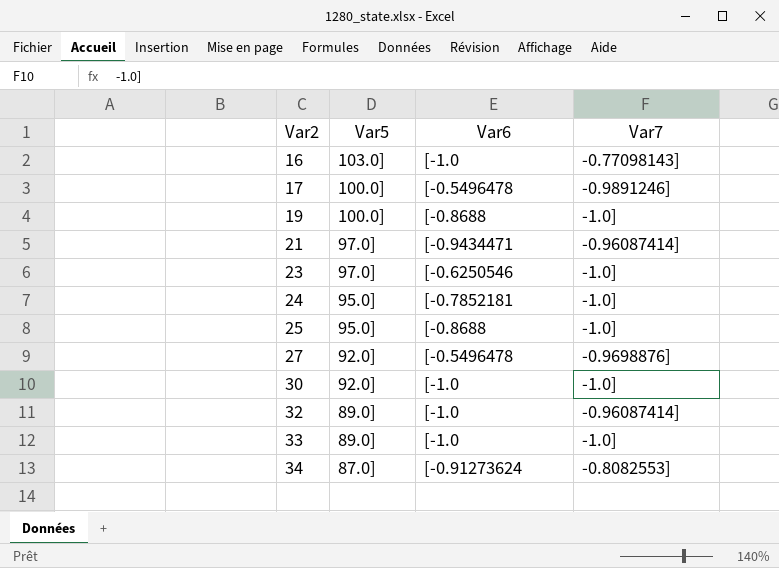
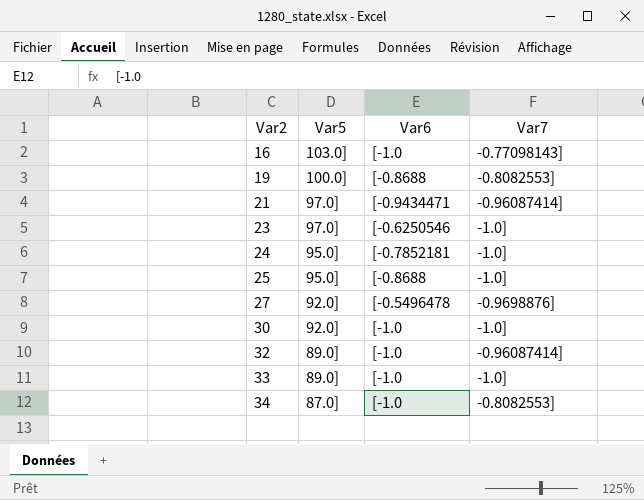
row 17: 100.0] | [-0.5496478 | -0.9891246] -> none
19 | Var7: -1.0] -> -0.8082553]
34 | Var6: [-0.91273624 -> [-1.0

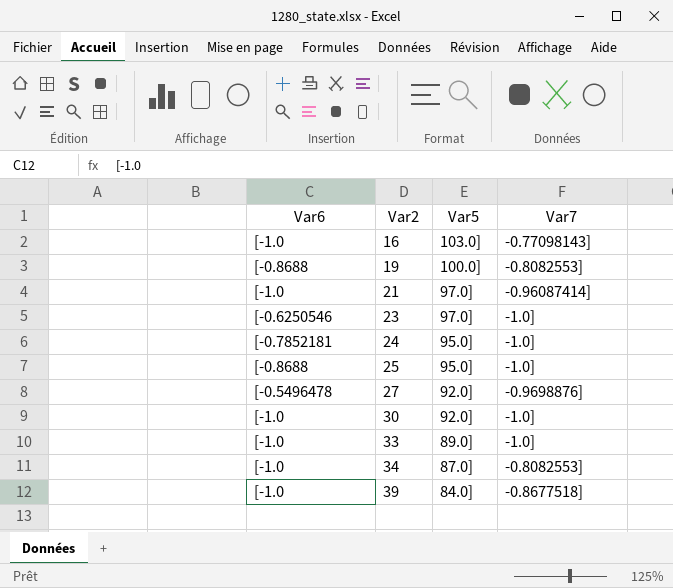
column Var6 | position: 3 -> 1
row 32: 89.0] | [-1.0 | -0.96087414] -> none
21 | Var6: [-0.9434471 -> [-1.0
row 39: none -> [-1.0 | 84.0] | -0.8677518]

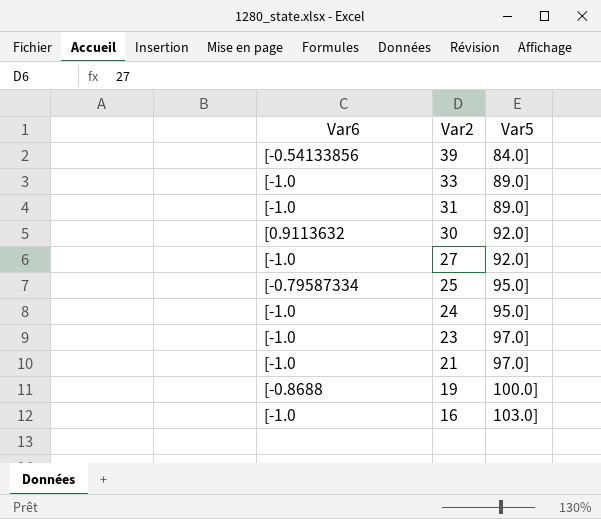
row order: Var2 ascending -> Var2 descending
column Var7 | position: 4 -> none
row 34: [-1.0 | 87.0] | -0.8082553] -> none
39 | Var6: [-1.0 -> [-0.54133856
row 31: none -> [-1.0 | 89.0]
30 | Var6: [-1.0 -> [0.9113632
27 | Var6: [-0.5496478 -> [-1.0
25 | Var6: [-0.8688 -> [-0.79587334
24 | Var6: [-0.7852181 -> [-1.0
23 | Var6: [-0.6250546 -> [-1.0

